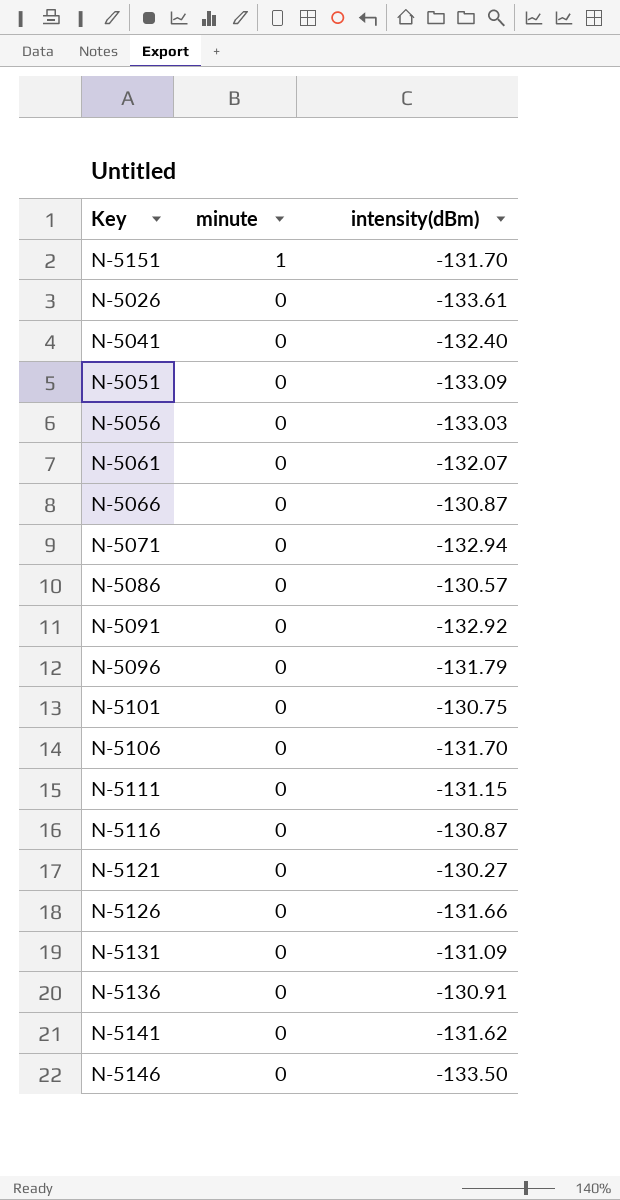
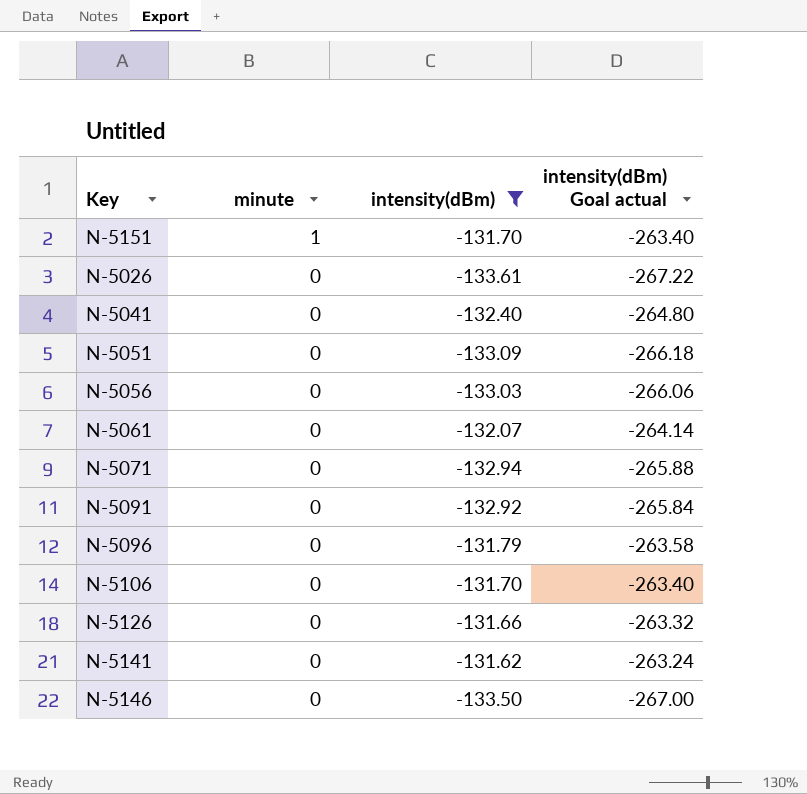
filter: none -> intensity(dBm) <= -131.62
column intensity(dBm) Goal actual | formula: none -> [intensity(dBm)] * 2

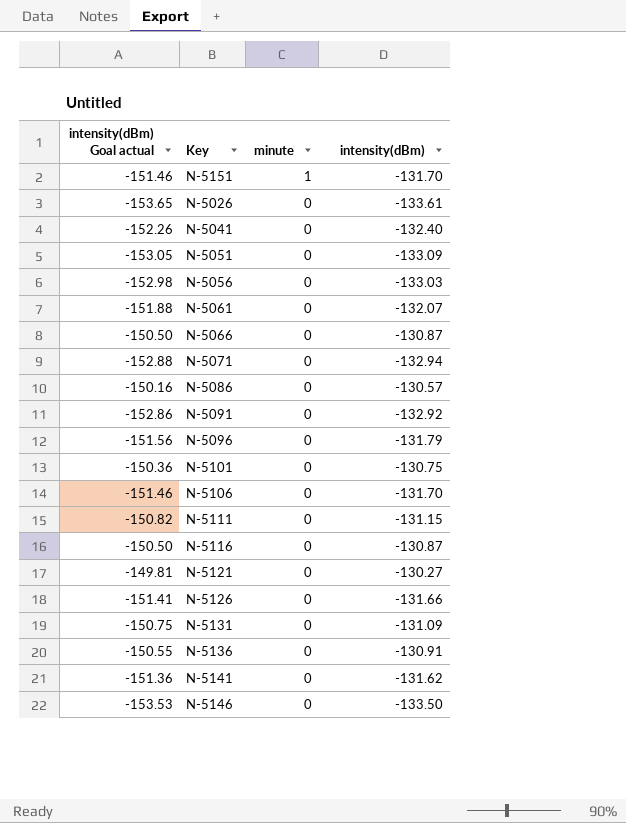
filter: intensity(dBm) <= -131.62 -> none
column intensity(dBm) Goal actual | formula: [intensity(dBm)] * 2 -> [intensity(dBm)] * 1.15
column intensity(dBm) Goal actual | position: 4 -> 1

